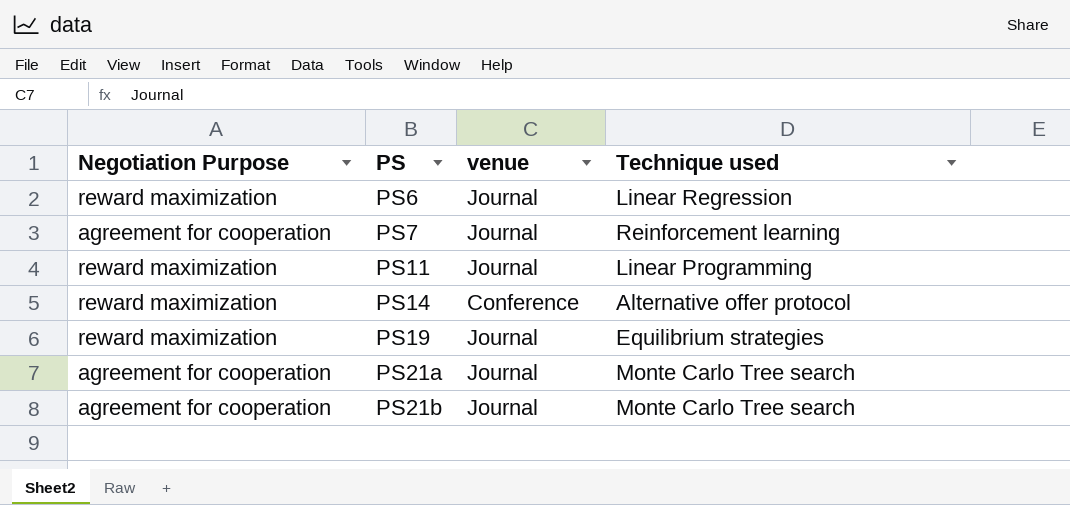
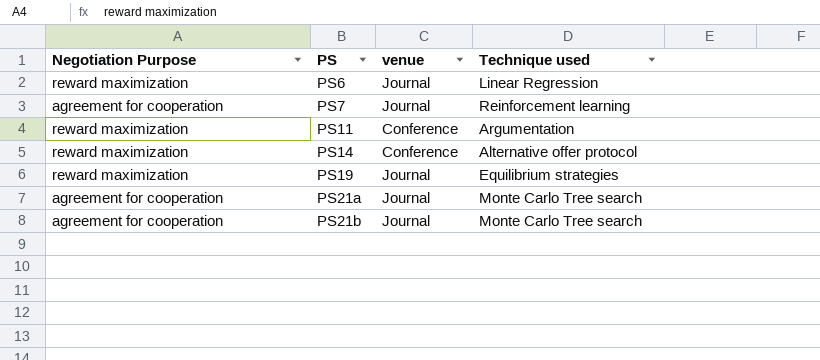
PS11 | venue: Journal -> Conference
PS11 | Technique used: Linear Programming -> Argumentation

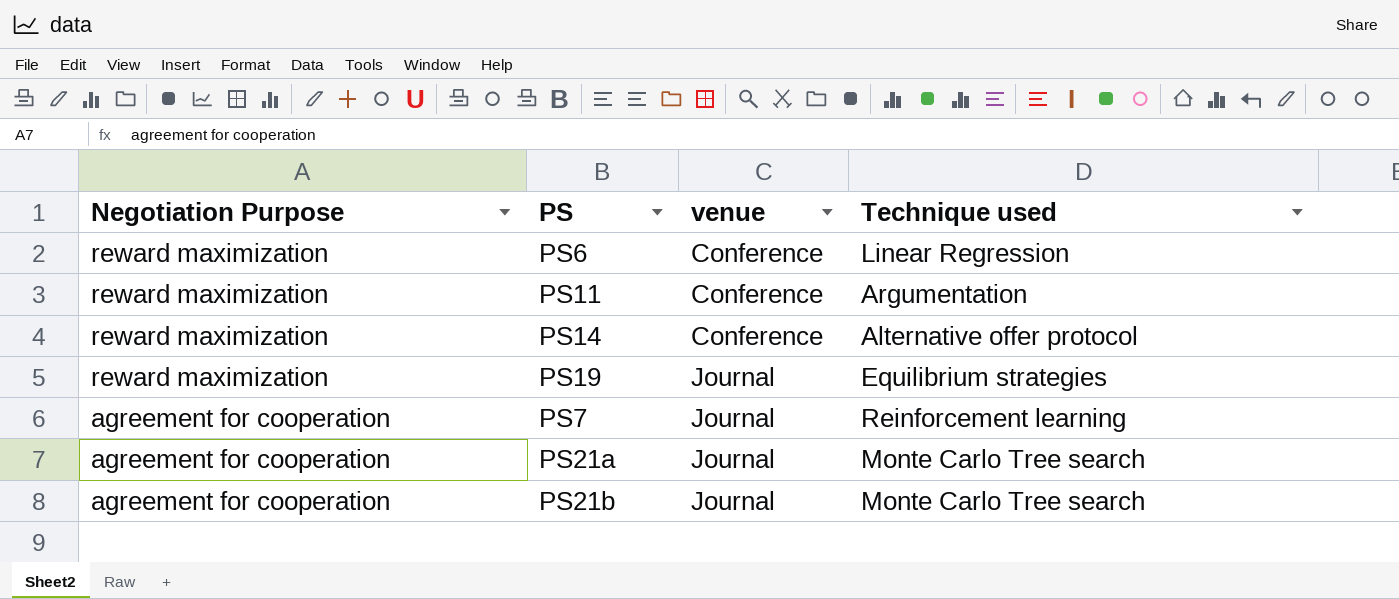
row order: PS ascending -> Negotiation Purpose descending
PS6 | venue: Journal -> Conference

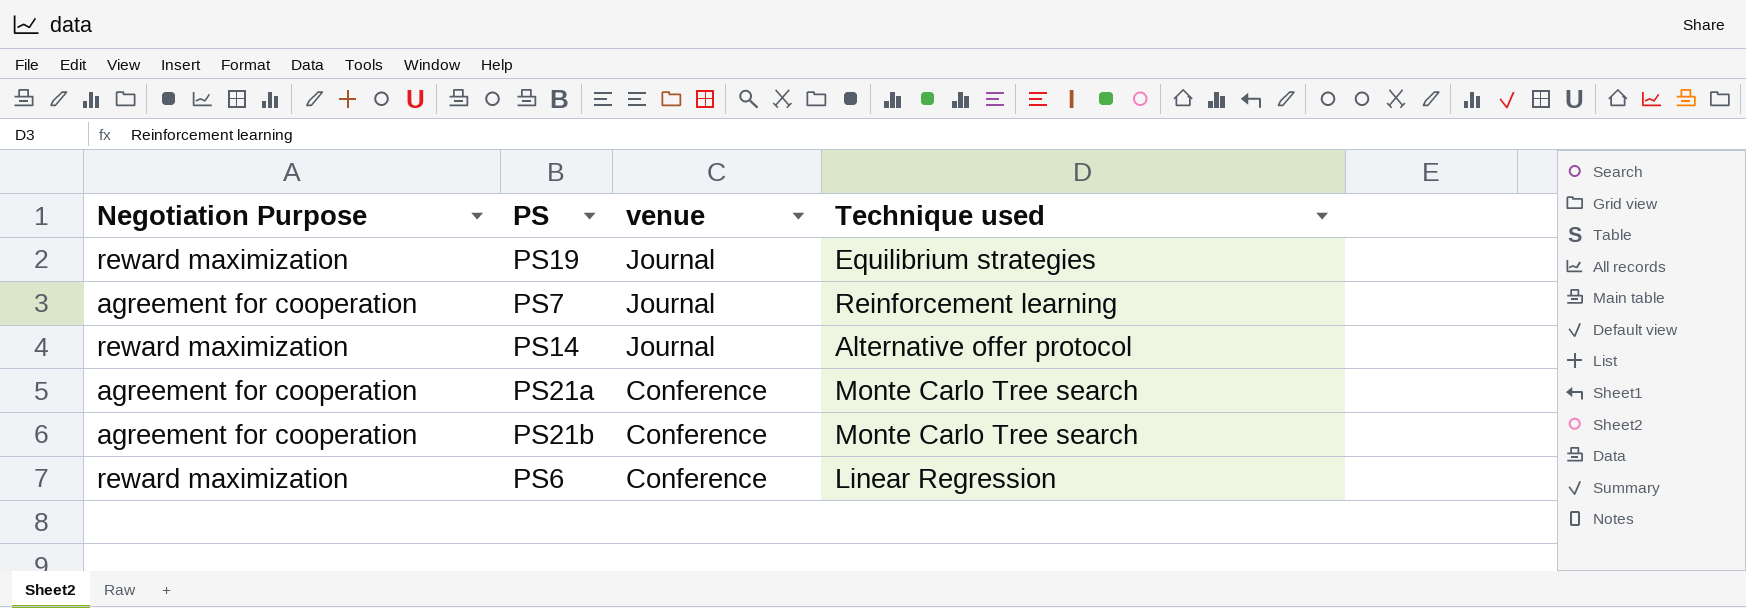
row order: Negotiation Purpose descending -> venue descending
row PS11: reward maximization | Conference | Argumentation -> none
PS14 | venue: Conference -> Journal
PS21a | venue: Journal -> Conference
PS21b | venue: Journal -> Conference

